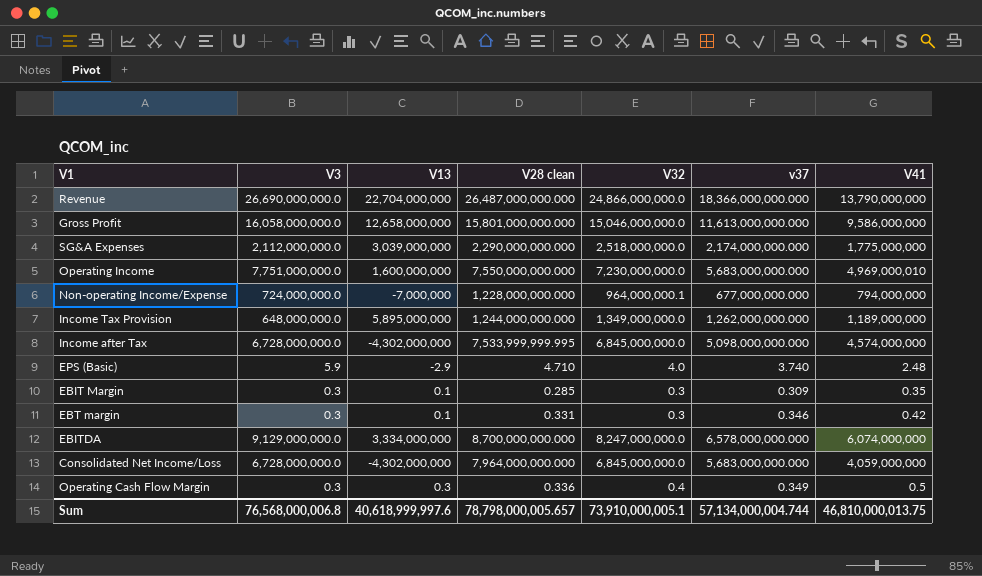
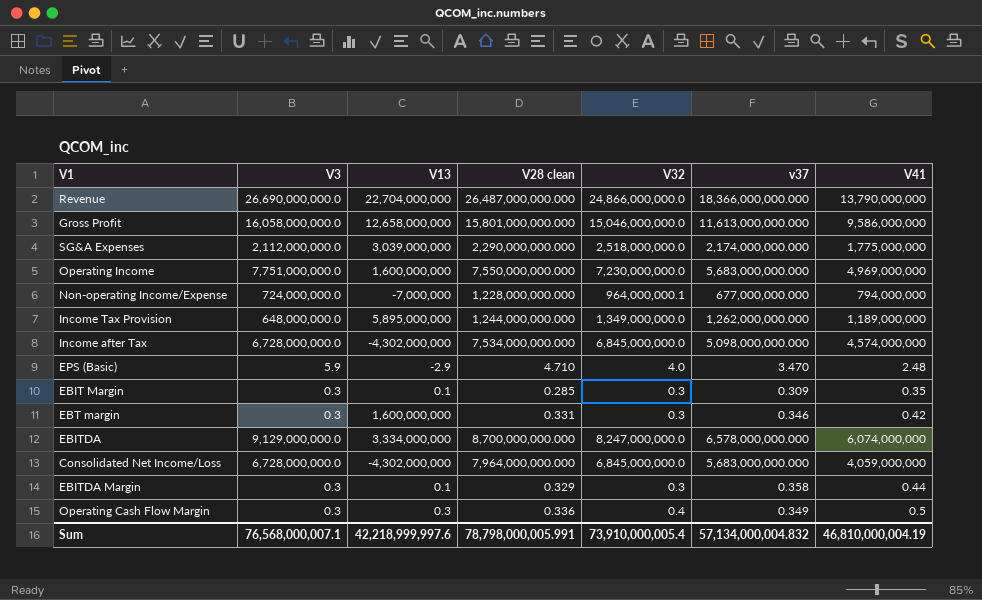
Operating Income | V41: 4,969,000,010 -> 4,969,000,000
Income after Tax | V28 clean: 7,533,999,999.995 -> 7,534,000,000.000
EPS (Basic) | v37: 3.740 -> 3.470
EBT margin | V13: 0.1 -> 1,600,000,000
row EBITDA Margin: none -> 0.3 | 0.1 | 0.329 | 0.3 | 0.358 | 0.44
Sum | V3: 76,568,000,006.8 -> 76,568,000,007.1
Sum | V13: 40,618,999,997.6 -> 42,218,999,997.6
Sum | V28 clean: 78,798,000,005.657 -> 78,798,000,005.991
Sum | V32: 73,910,000,005.1 -> 73,910,000,005.4
Sum | v37: 57,134,000,004.744 -> 57,134,000,004.832
Sum | V41: 46,810,000,013.75 -> 46,810,000,004.19

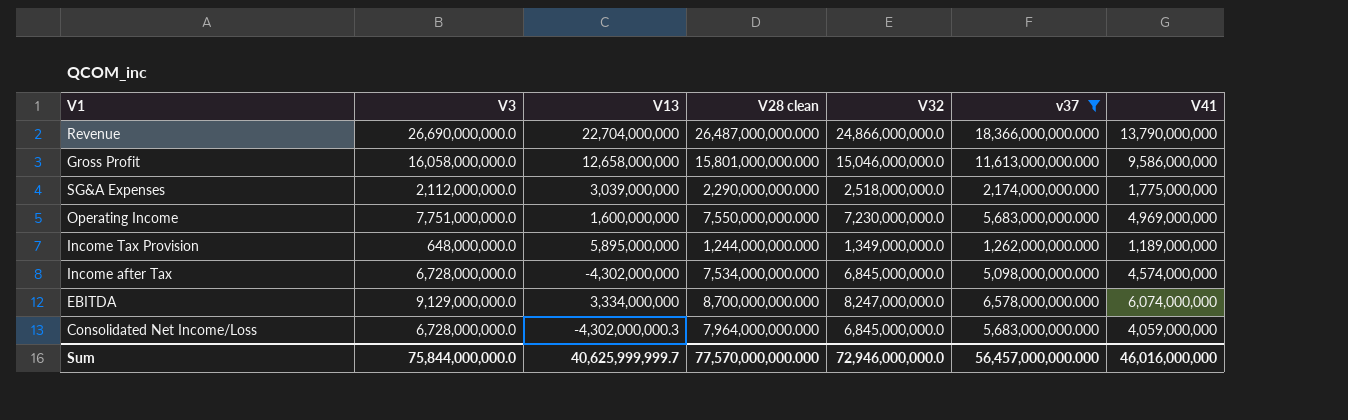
filter: none -> v37 >= 1,262,000,000.000
Consolidated Net Income/Loss | V13: -4,302,000,000 -> -4,302,000,000.3
Sum | V3: 76,568,000,007.1 -> 75,844,000,000.0
Sum | V13: 42,218,999,997.6 -> 40,625,999,999.7
Sum | V28 clean: 78,798,000,005.991 -> 77,570,000,000.000
Sum | V32: 73,910,000,005.4 -> 72,946,000,000.0
Sum | v37: 57,134,000,004.832 -> 56,457,000,000.000
Sum | V41: 46,810,000,004.19 -> 46,016,000,000

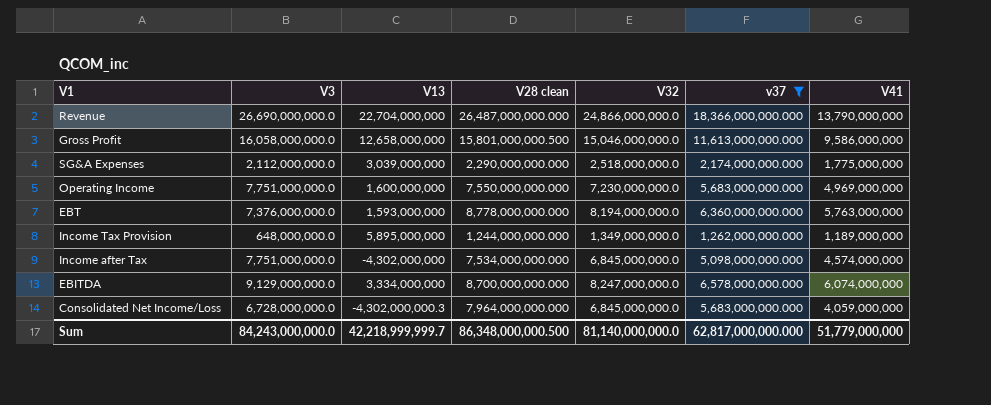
Gross Profit | V28 clean: 15,801,000,000.000 -> 15,801,000,000.500
row EBT: none -> 7,376,000,000.0 | 1,593,000,000 | 8,778,000,000.000 | 8,194,000,000.0 | 6,360,000,000.000 | 5,763,000,000
Income after Tax | V3: 6,728,000,000.0 -> 7,751,000,000.0
Sum | V3: 75,844,000,000.0 -> 84,243,000,000.0
Sum | V13: 40,625,999,999.7 -> 42,218,999,999.7
Sum | V28 clean: 77,570,000,000.000 -> 86,348,000,000.500
Sum | V32: 72,946,000,000.0 -> 81,140,000,000.0
Sum | v37: 56,457,000,000.000 -> 62,817,000,000.000
Sum | V41: 46,016,000,000 -> 51,779,000,000

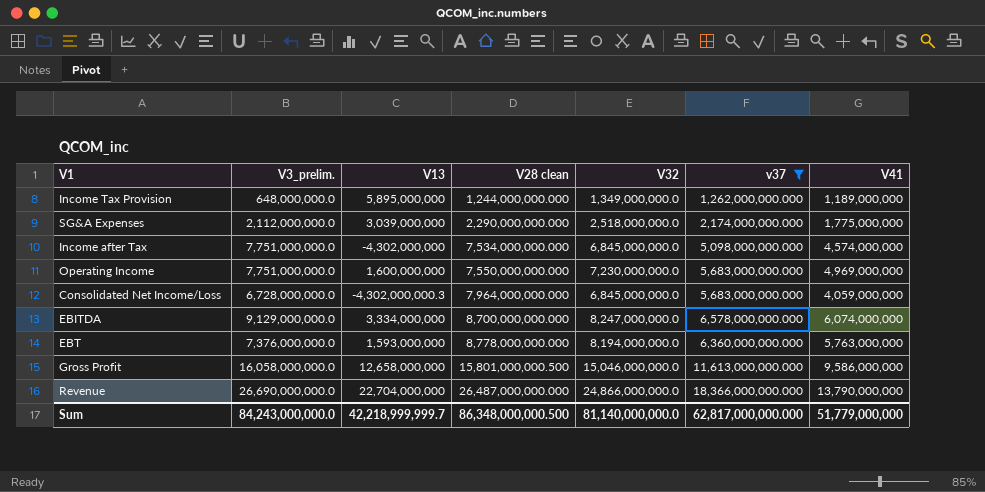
row order: none -> V28 clean ascending
column name: V3 -> V3_prelim.

